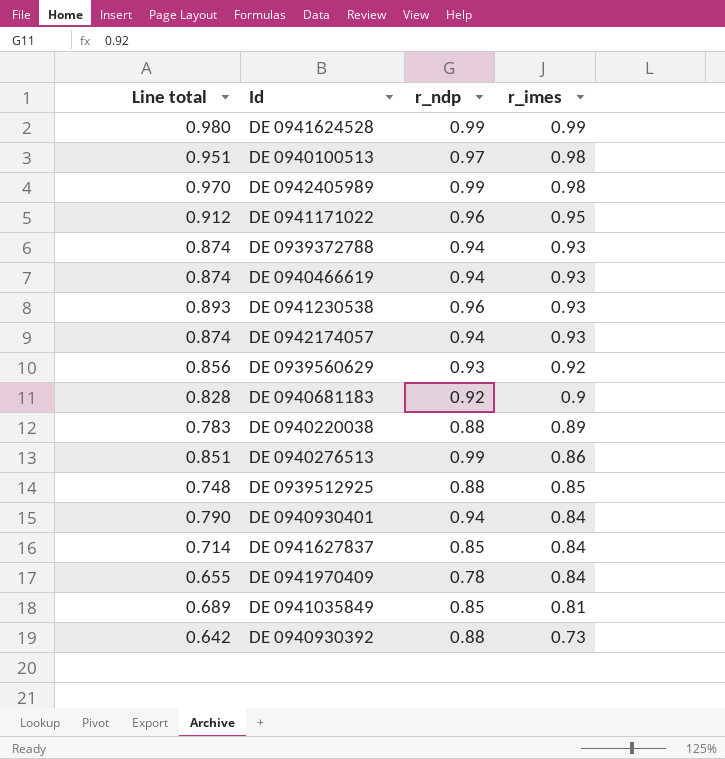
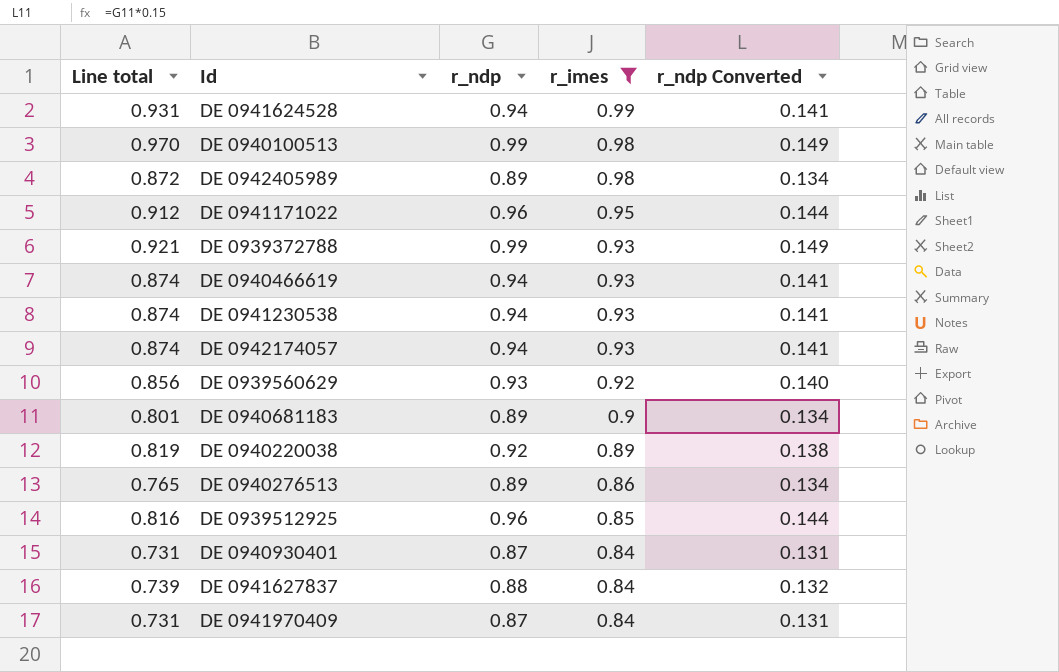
filter: none -> r_imes >= 0.84
column r_ndp Converted | formula: none -> [r_ndp] * 0.15
DE 0941624528 | Line total: 0.980 -> 0.931
DE 0941624528 | r_ndp: 0.99 -> 0.94
DE 0940100513 | Line total: 0.951 -> 0.970
DE 0940100513 | r_ndp: 0.97 -> 0.99
DE 0942405989 | Line total: 0.970 -> 0.872
DE 0942405989 | r_ndp: 0.99 -> 0.89
DE 0939372788 | Line total: 0.874 -> 0.921
DE 0939372788 | r_ndp: 0.94 -> 0.99
DE 0941230538 | Line total: 0.893 -> 0.874
DE 0941230538 | r_ndp: 0.96 -> 0.94
DE 0940681183 | Line total: 0.828 -> 0.801
DE 0940681183 | r_ndp: 0.92 -> 0.89
DE 0940220038 | Line total: 0.783 -> 0.819
DE 0940220038 | r_ndp: 0.88 -> 0.92
DE 0940276513 | Line total: 0.851 -> 0.765
DE 0940276513 | r_ndp: 0.99 -> 0.89
DE 0939512925 | Line total: 0.748 -> 0.816
DE 0939512925 | r_ndp: 0.88 -> 0.96
DE 0940930401 | Line total: 0.790 -> 0.731
DE 0940930401 | r_ndp: 0.94 -> 0.87
DE 0941627837 | Line total: 0.714 -> 0.739
DE 0941627837 | r_ndp: 0.85 -> 0.88
DE 0941970409 | Line total: 0.655 -> 0.731
DE 0941970409 | r_ndp: 0.78 -> 0.87

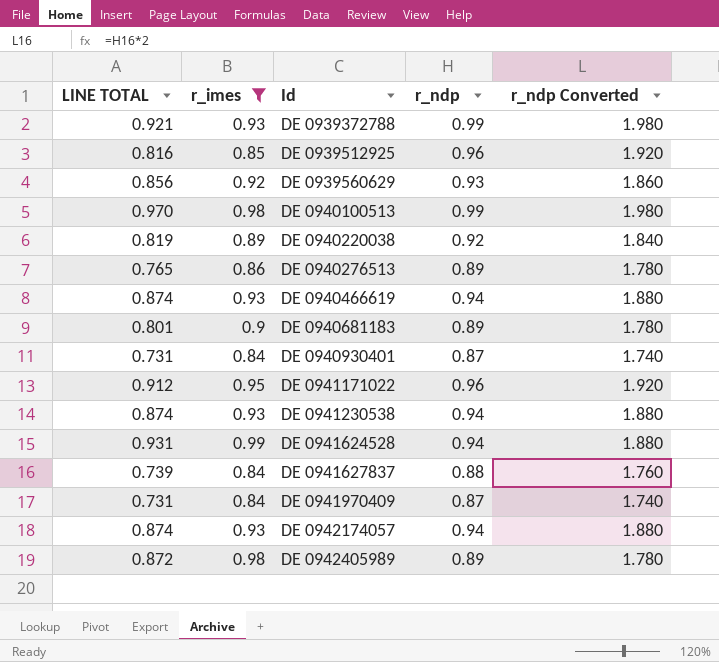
row order: r_imes descending -> Id ascending
column name: Line total -> LINE TOTAL
column r_imes | position: 4 -> 2
column r_ndp Converted | formula: [r_ndp] * 0.15 -> [r_ndp] * 2

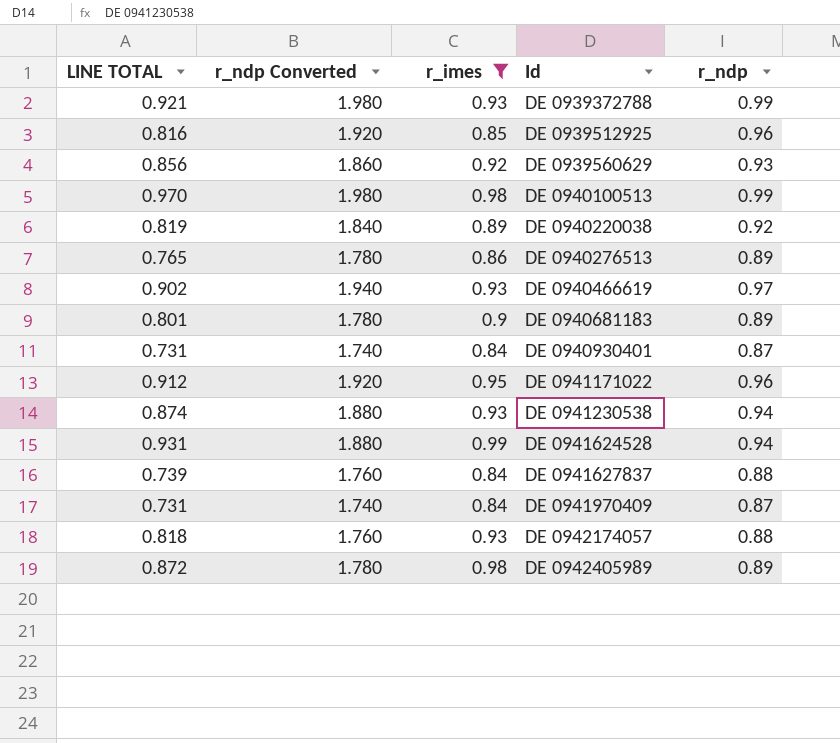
column r_ndp Converted | position: 5 -> 2
DE 0940466619 | LINE TOTAL: 0.874 -> 0.902
DE 0940466619 | r_ndp Converted: 1.880 -> 1.940
DE 0940466619 | r_ndp: 0.94 -> 0.97
DE 0942174057 | LINE TOTAL: 0.874 -> 0.818
DE 0942174057 | r_ndp Converted: 1.880 -> 1.760
DE 0942174057 | r_ndp: 0.94 -> 0.88

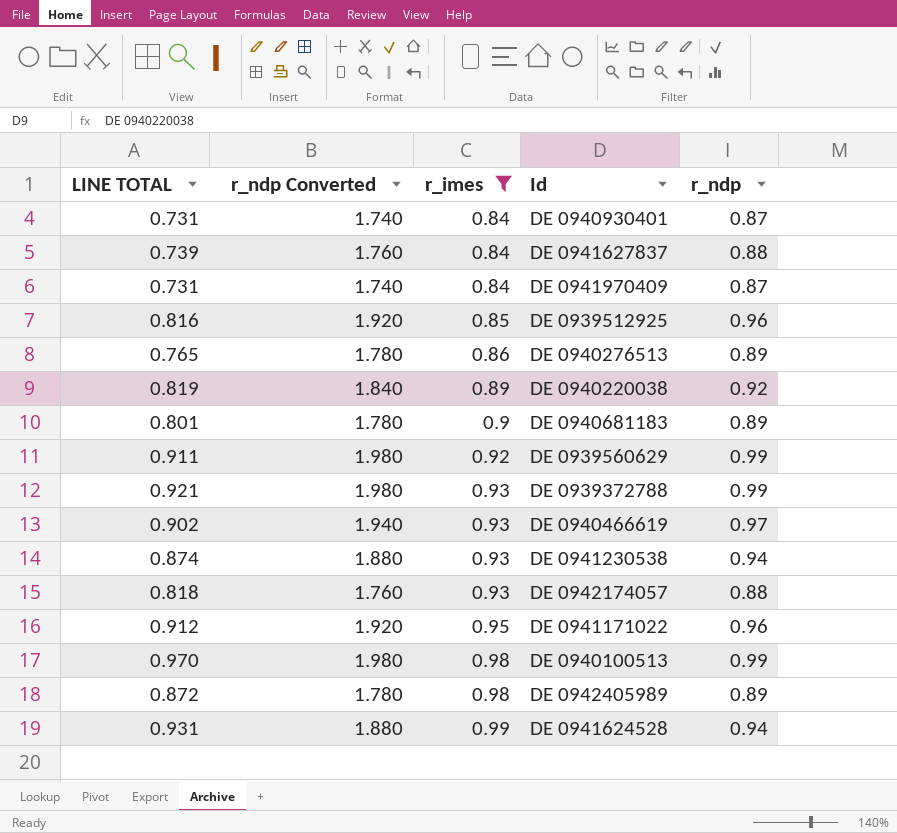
row order: Id ascending -> r_imes ascending
DE 0939560629 | LINE TOTAL: 0.856 -> 0.911
DE 0939560629 | r_ndp Converted: 1.860 -> 1.980
DE 0939560629 | r_ndp: 0.93 -> 0.99

